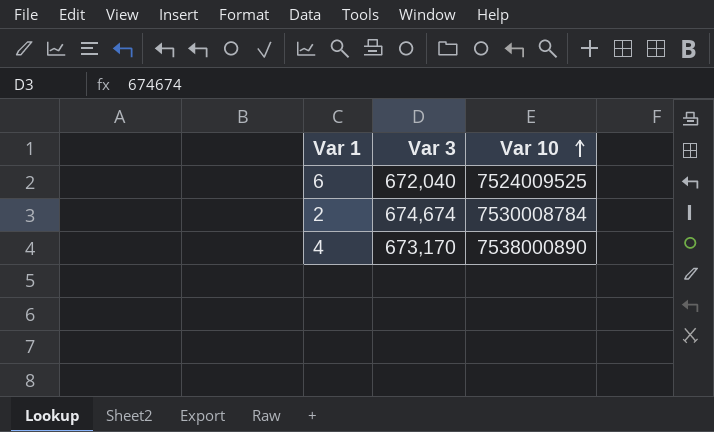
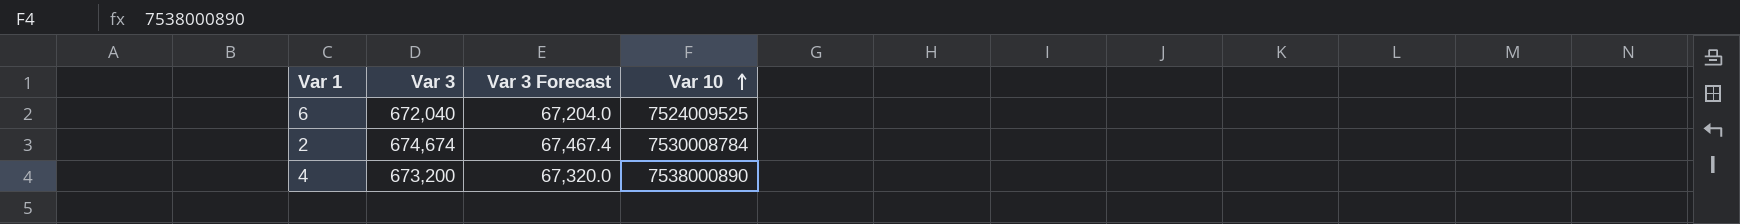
column Var 3 Forecast | formula: none -> [Var 3] * 0.1
4 | Var 3: 673,170 -> 673,200

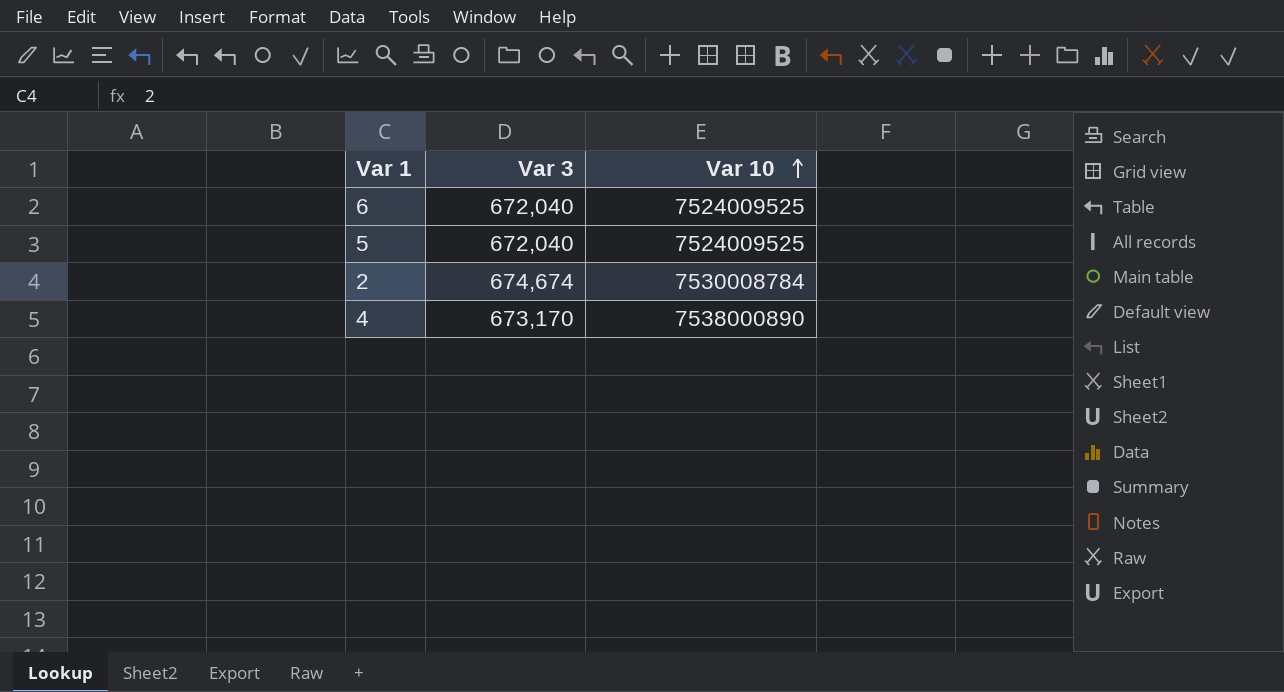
column Var 3 Forecast | formula: [Var 3] * 0.1 -> none
row 5: none -> 672,040 | 7524009525
4 | Var 3: 673,200 -> 673,170

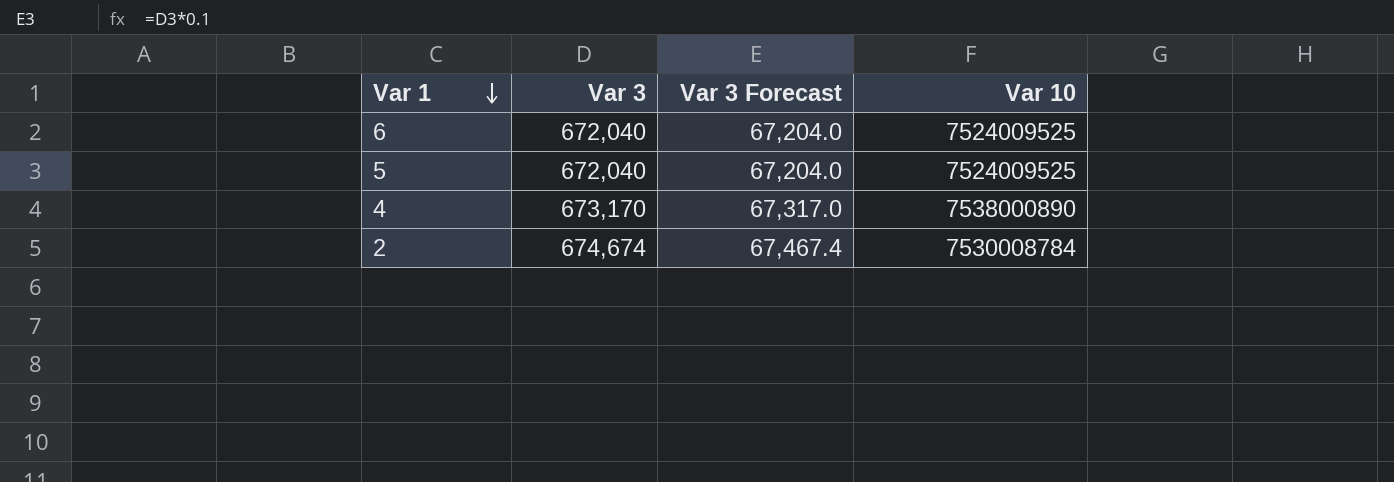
row order: Var 10 ascending -> Var 1 descending
column Var 3 Forecast | formula: none -> [Var 3] * 0.1

